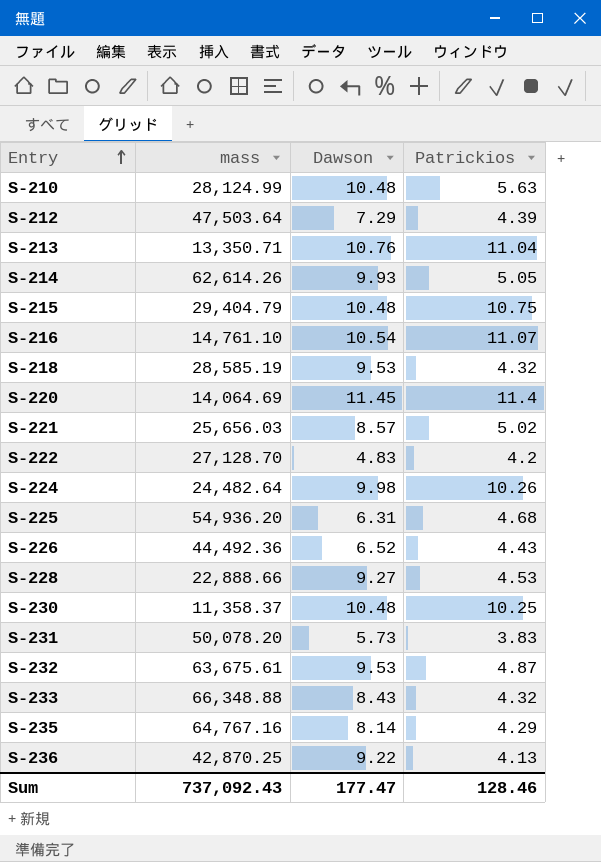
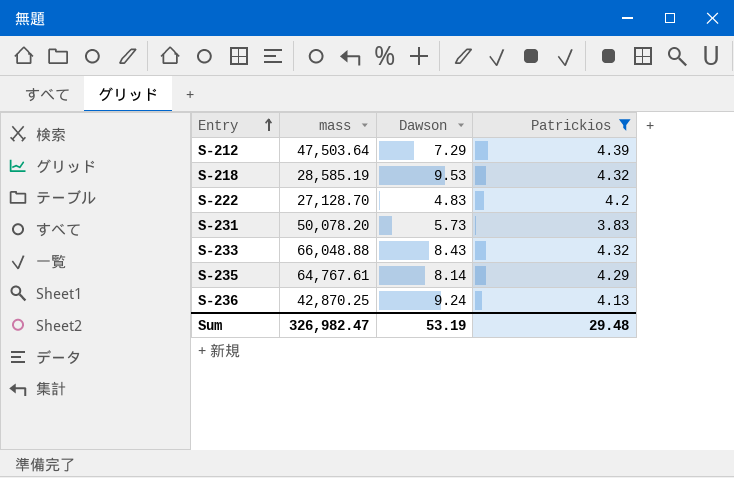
filter: none -> Patrickios <= 4.39
S-233 | mass: 66,348.88 -> 66,048.88
S-235 | mass: 64,767.16 -> 64,767.61
S-236 | Dawson: 9.22 -> 9.24
Sum | mass: 737,092.43 -> 326,982.47
Sum | Dawson: 177.47 -> 53.19
Sum | Patrickios: 128.46 -> 29.48

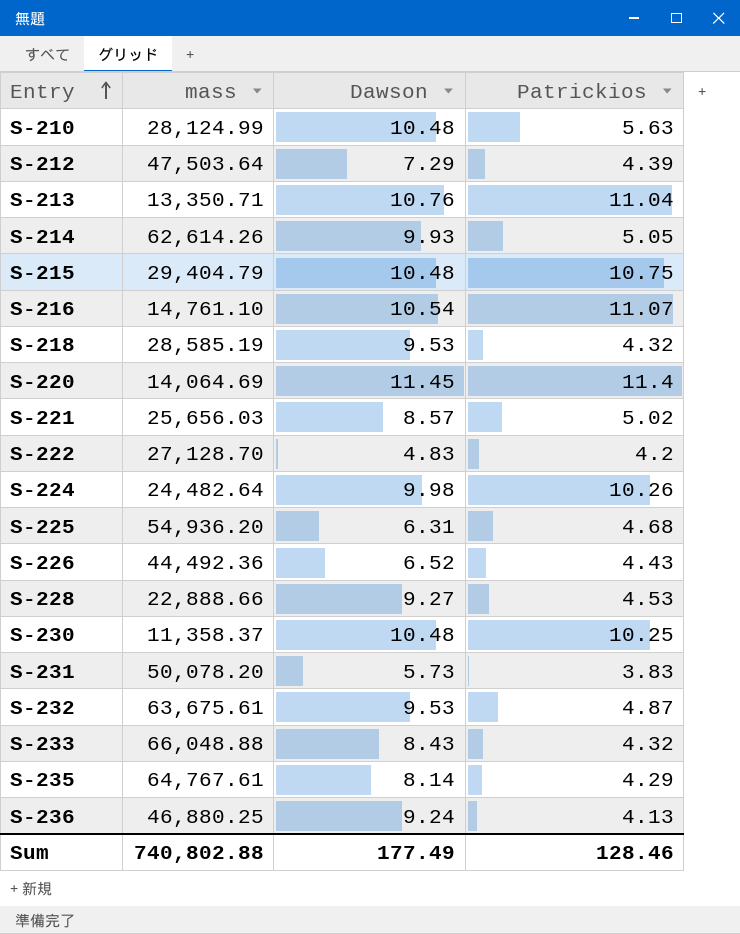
filter: Patrickios <= 4.39 -> none
S-236 | mass: 42,870.25 -> 46,880.25
Sum | mass: 326,982.47 -> 740,802.88
Sum | Dawson: 53.19 -> 177.49
Sum | Patrickios: 29.48 -> 128.46

